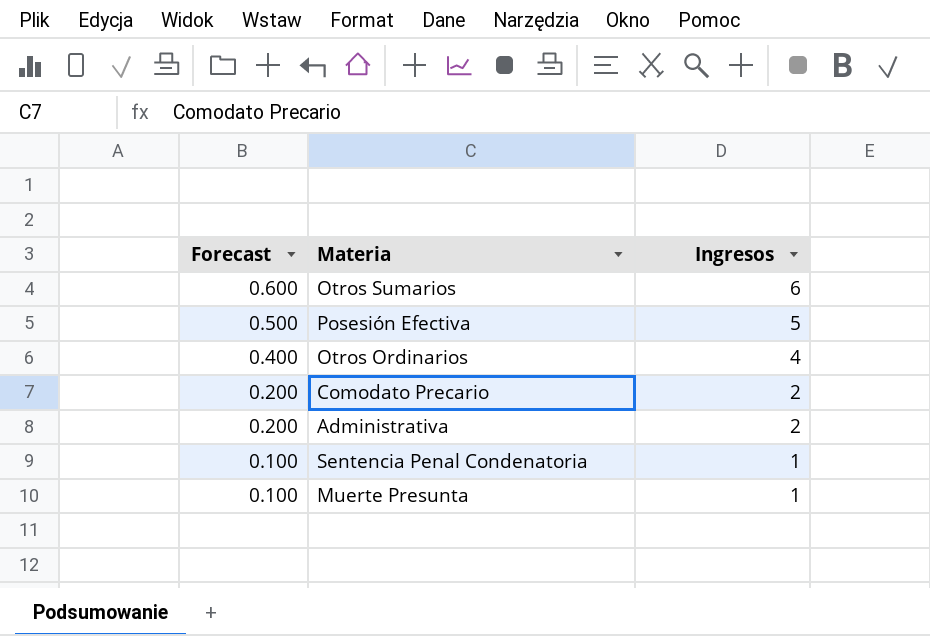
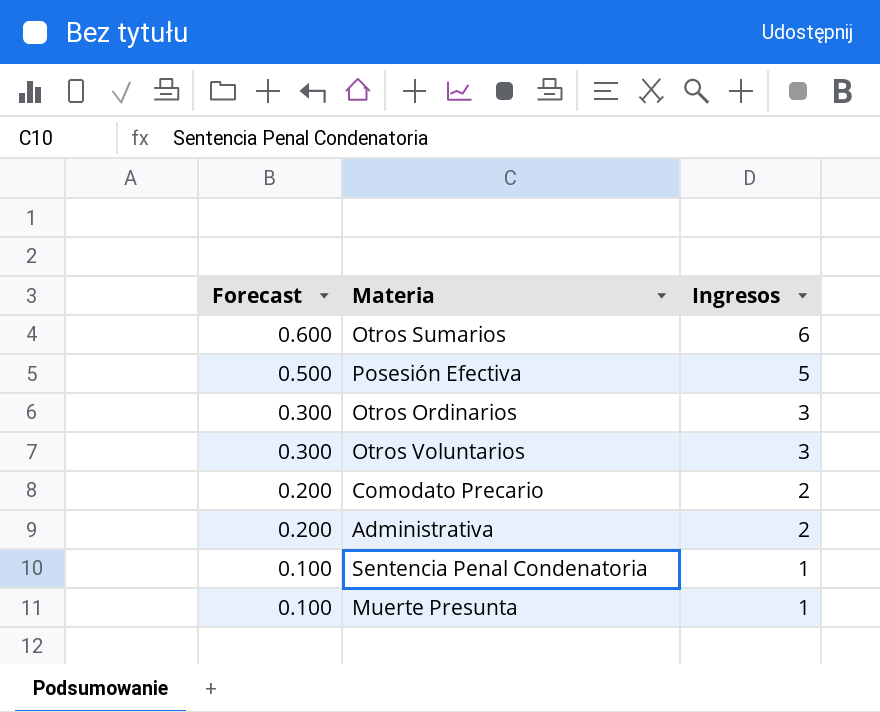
Otros Ordinarios | Forecast: 0.400 -> 0.300
Otros Ordinarios | Ingresos: 4 -> 3
row Otros Voluntarios: none -> 0.300 | 3

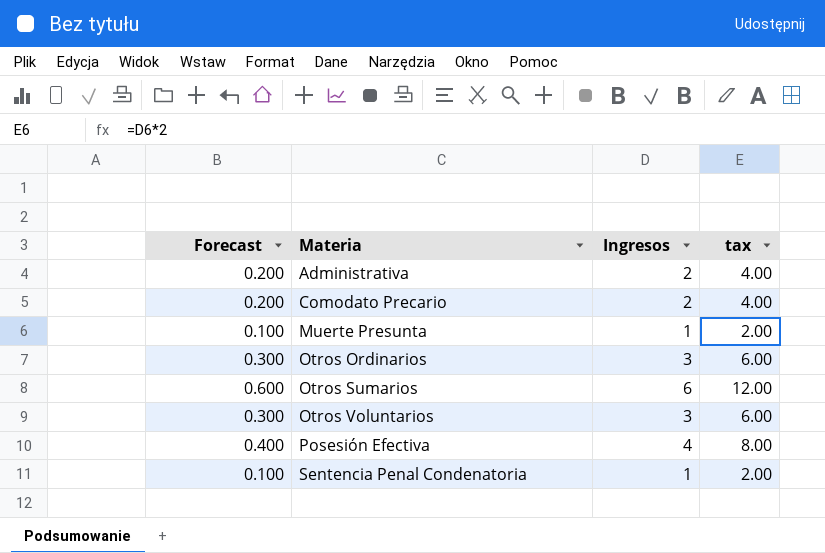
row order: Forecast descending -> Materia ascending
column tax | formula: none -> [Ingresos] * 2
Posesión Efectiva | Forecast: 0.500 -> 0.400
Posesión Efectiva | Ingresos: 5 -> 4

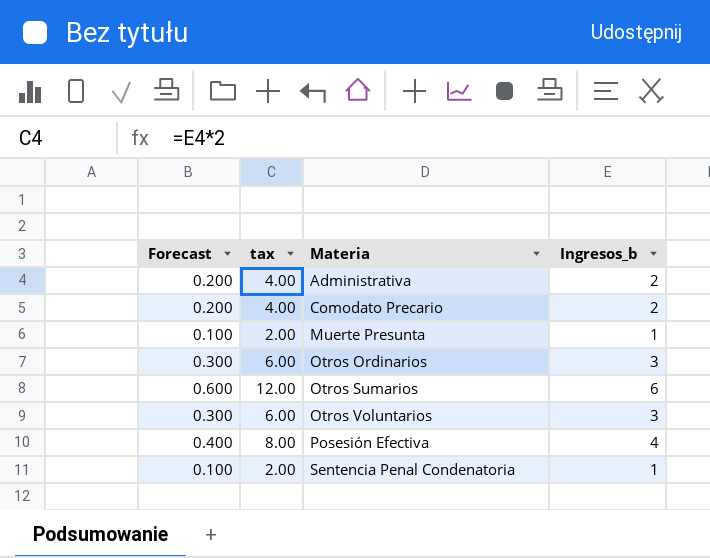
column tax | position: 4 -> 2
column name: Ingresos -> Ingresos_b

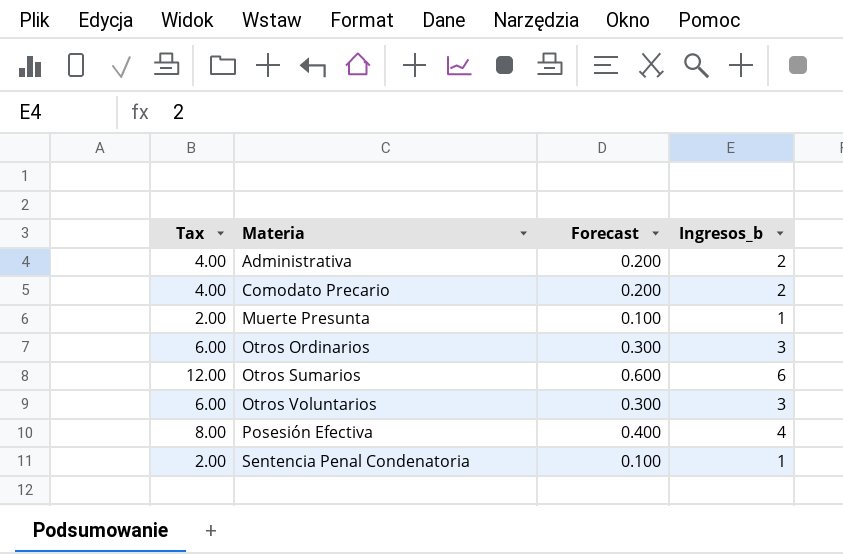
column name: tax -> Tax
column Forecast | position: 1 -> 3

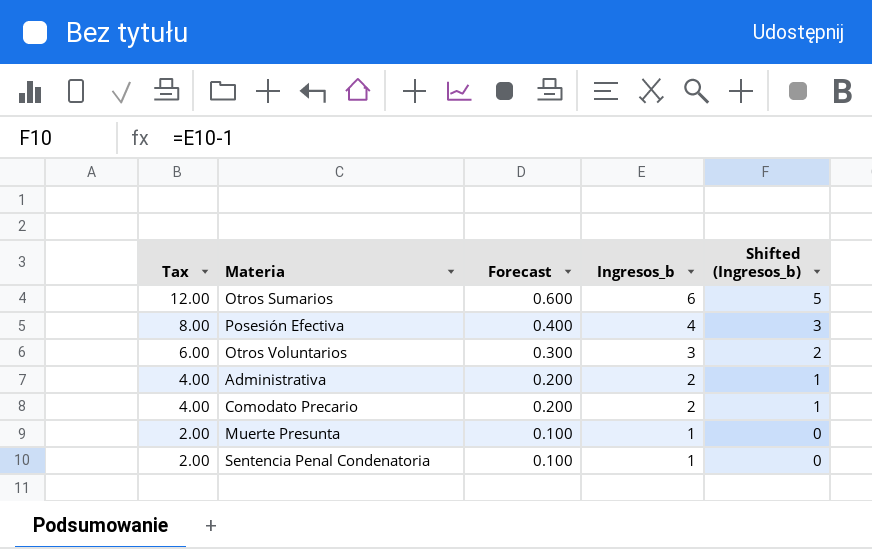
row order: Materia ascending -> Tax descending
column Shifted (Ingresos_b) | formula: none -> [Ingresos_b] - 1
row Otros Ordinarios: 6.00 | 0.300 | 3 -> none

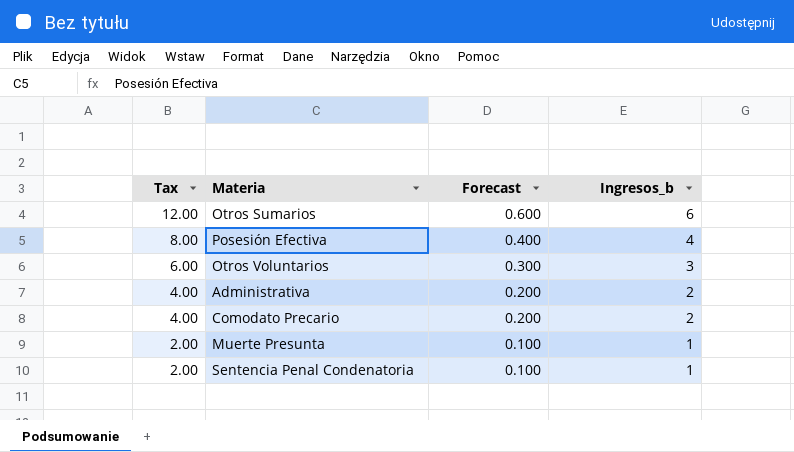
column Shifted (Ingresos_b) | formula: [Ingresos_b] - 1 -> none

